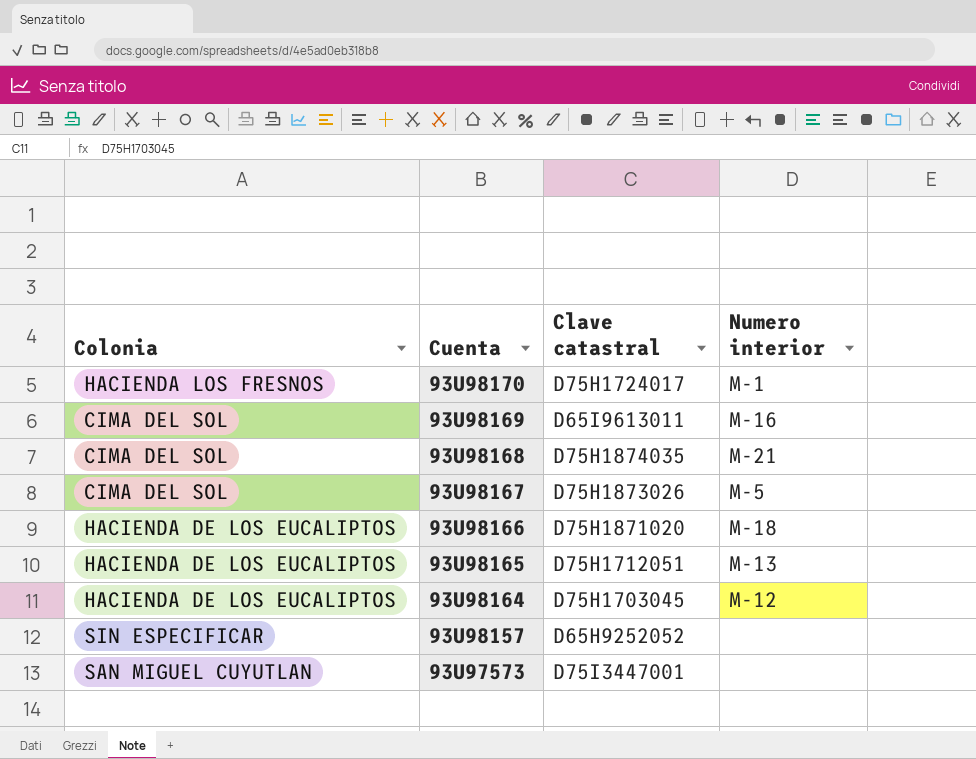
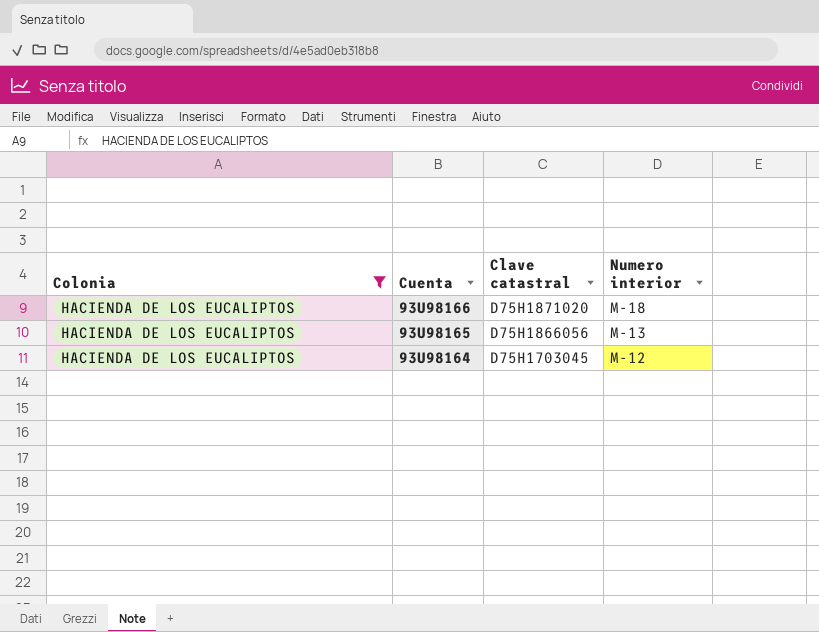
filter: none -> Colonia = HACIENDA DE LOS EUCALIPTOS
93U98165 | Clave catastral: D75H1712051 -> D75H1866056

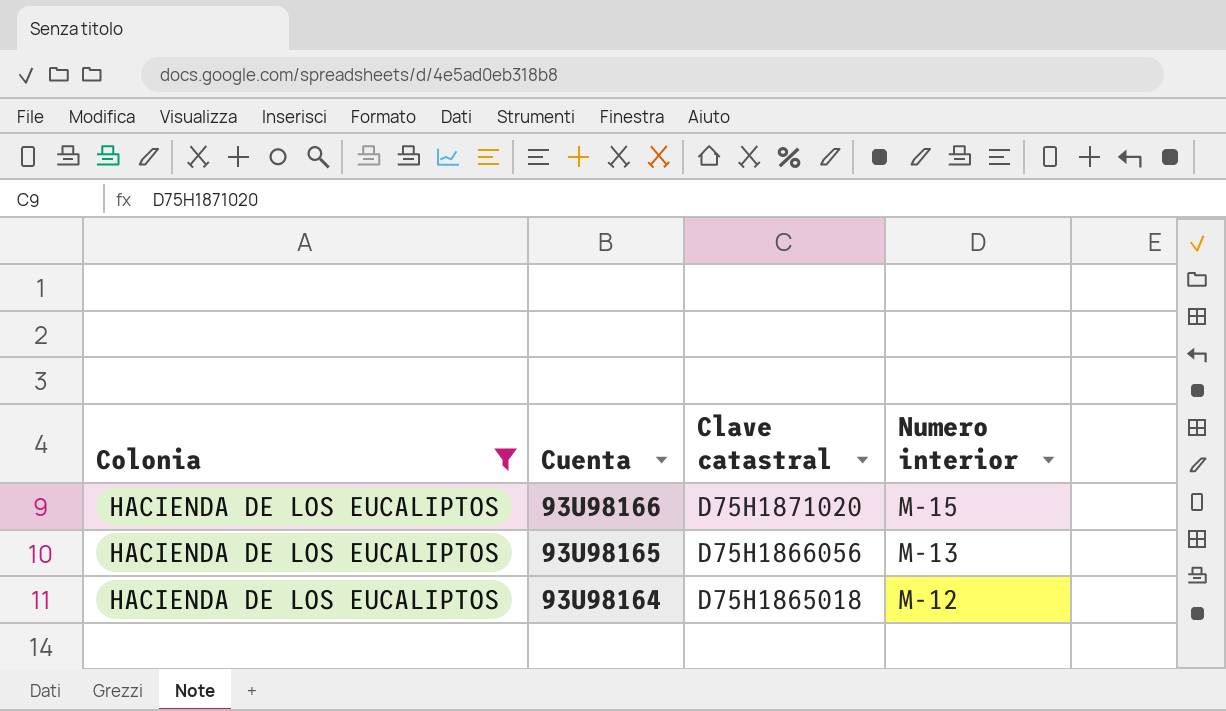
93U98166 | Numero interior: M-18 -> M-15
93U98164 | Clave catastral: D75H1703045 -> D75H1865018

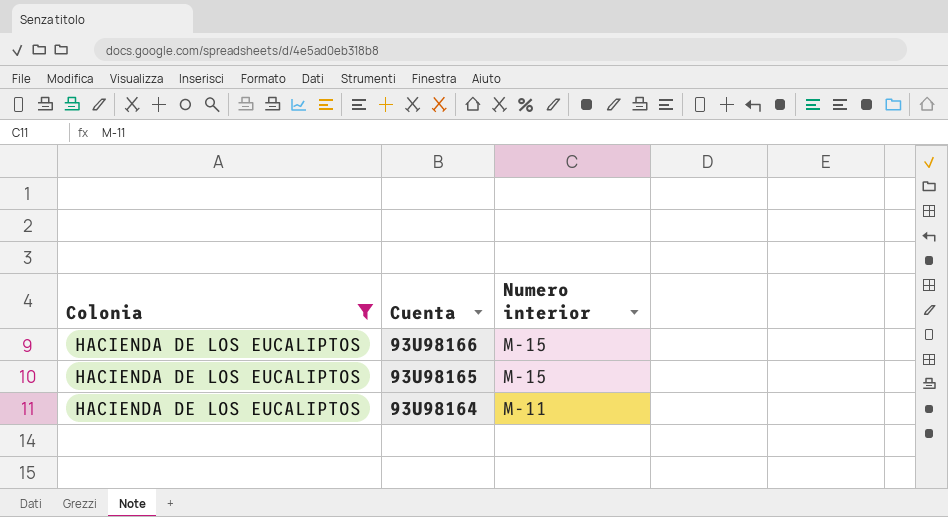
column Clave catastral | position: 3 -> none
93U98165 | Numero interior: M-13 -> M-15
93U98164 | Numero interior: M-12 -> M-11

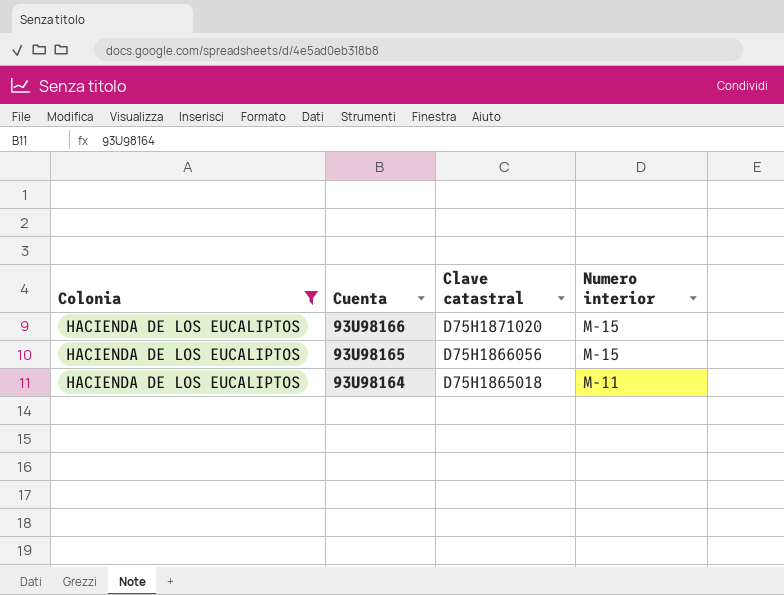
column Clave catastral | position: none -> 3

